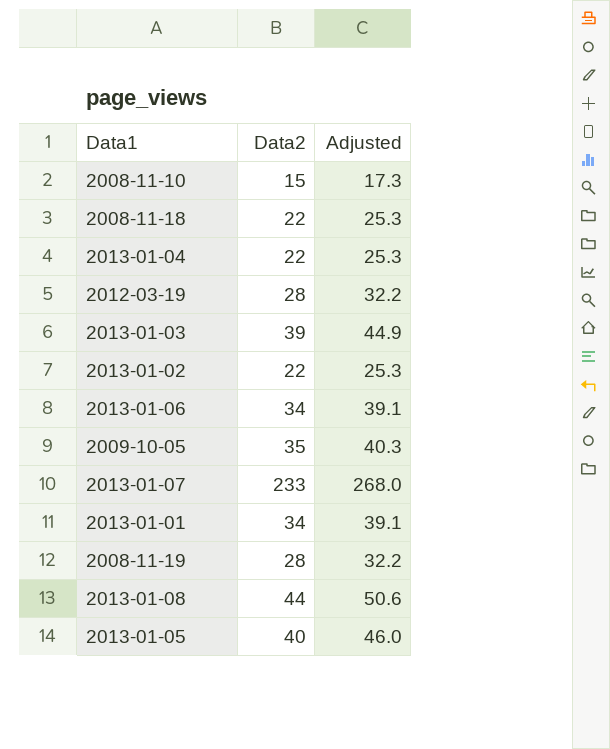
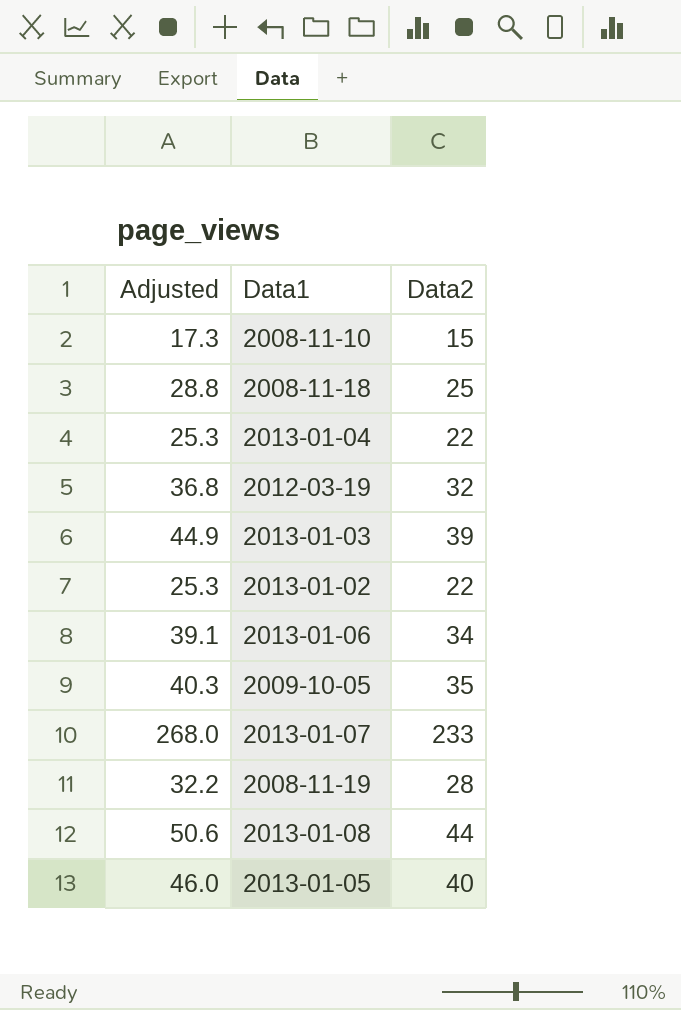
column Adjusted | position: 3 -> 1
row 2013-01-01: 34 | 39.1 -> none
2008-11-18 | Adjusted: 25.3 -> 28.8
2008-11-18 | Data2: 22 -> 25
2012-03-19 | Adjusted: 32.2 -> 36.8
2012-03-19 | Data2: 28 -> 32

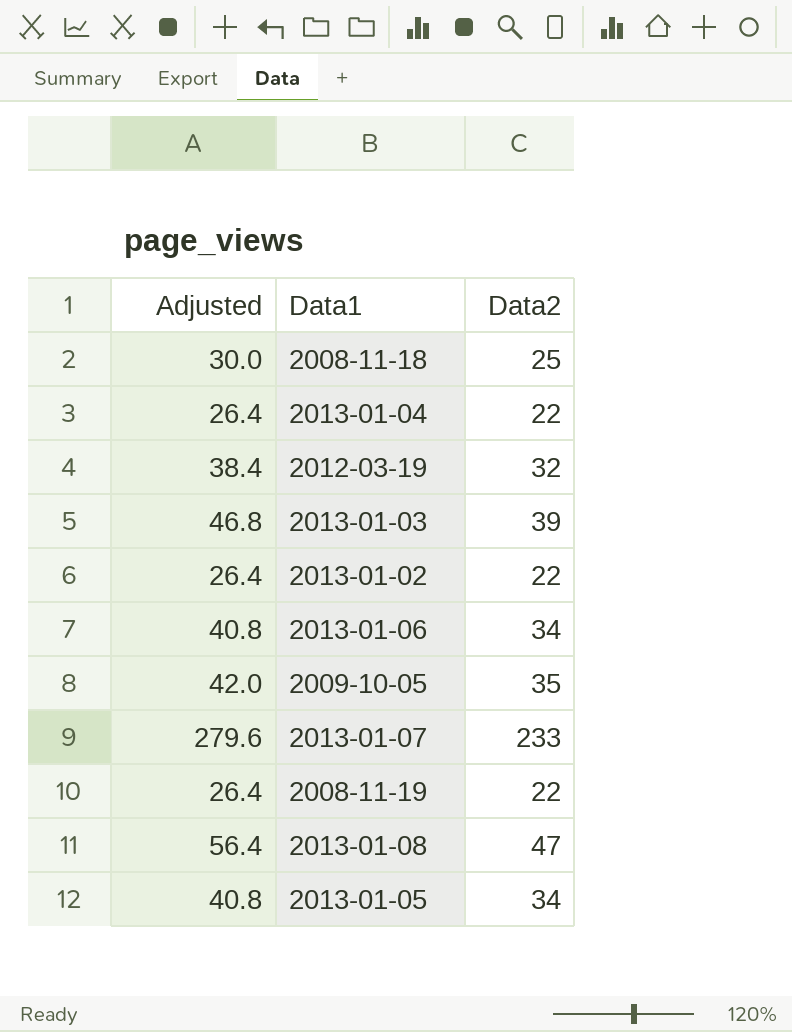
column Adjusted | formula: [Data2] * 1.15 -> [Data2] * 1.2
row 2008-11-10: 17.3 | 15 -> none
2008-11-19 | Data2: 28 -> 22
2013-01-08 | Data2: 44 -> 47
2013-01-05 | Data2: 40 -> 34

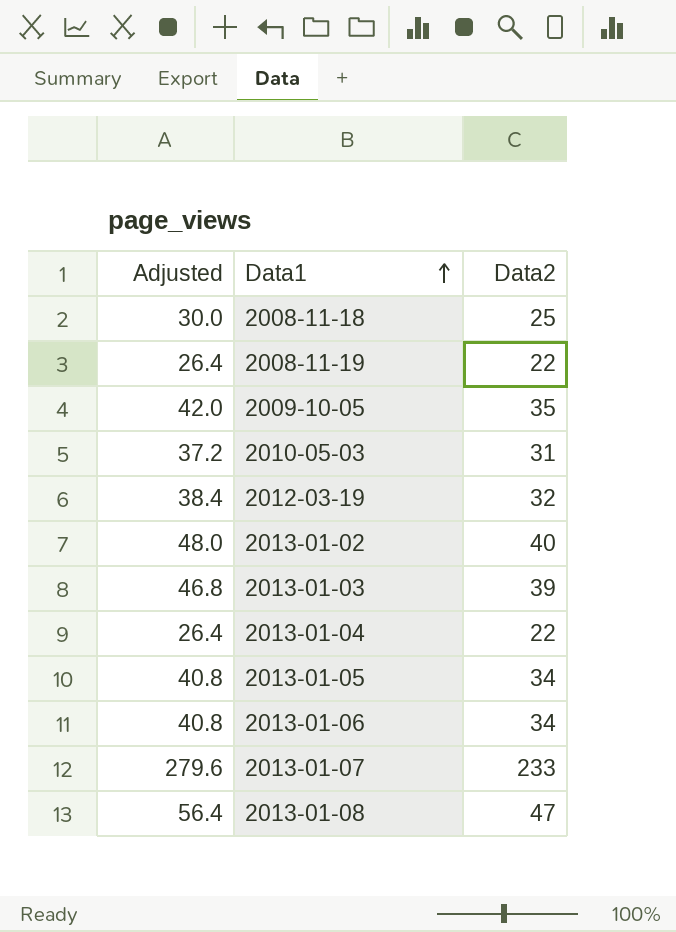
row order: none -> Data1 ascending
row 2010-05-03: none -> 37.2 | 31
2013-01-02 | Adjusted: 26.4 -> 48.0
2013-01-02 | Data2: 22 -> 40

